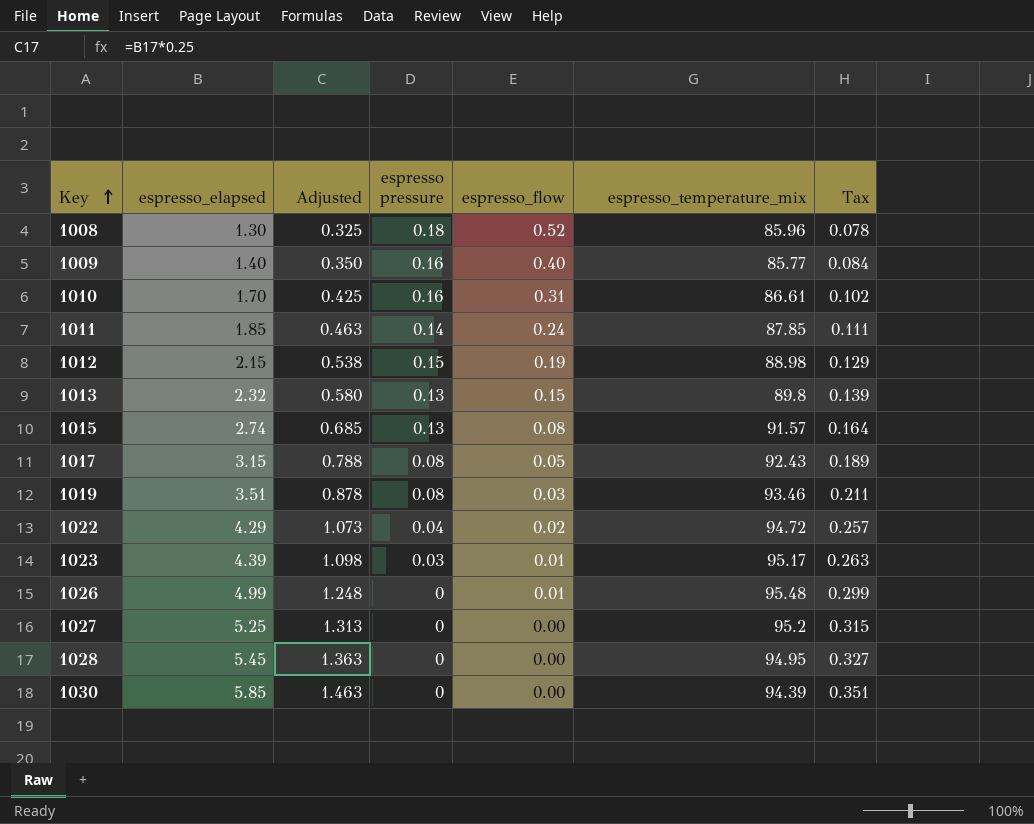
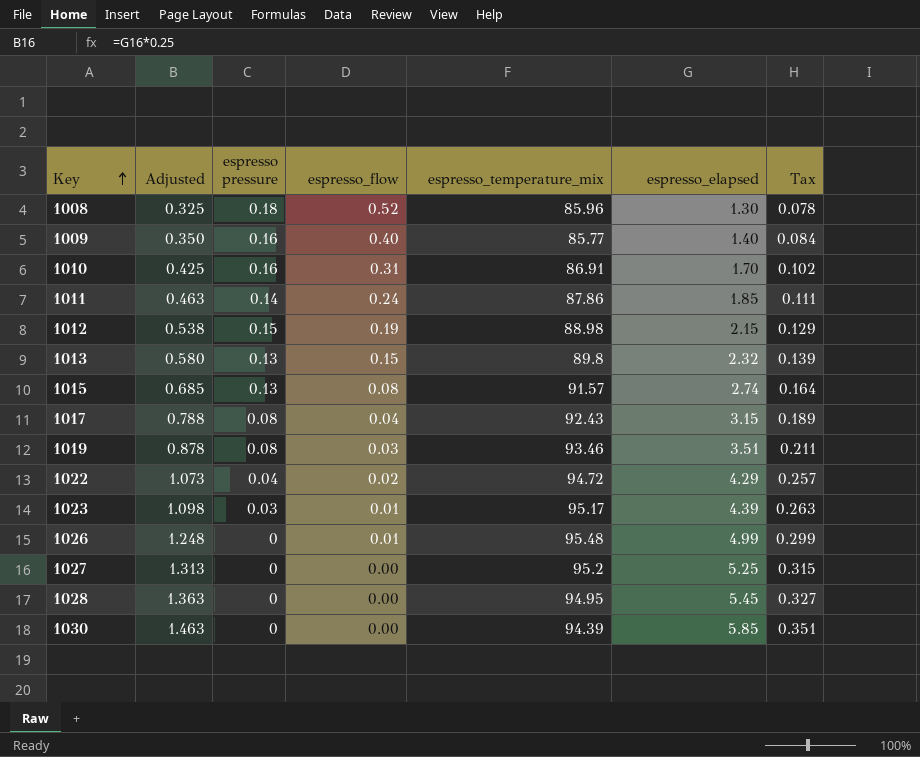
column espresso_elapsed | position: 2 -> 6
1010 | espresso_temperature_mix: 86.61 -> 86.91
1011 | espresso_temperature_mix: 87.85 -> 87.86
1017 | espresso_flow: 0.05 -> 0.04

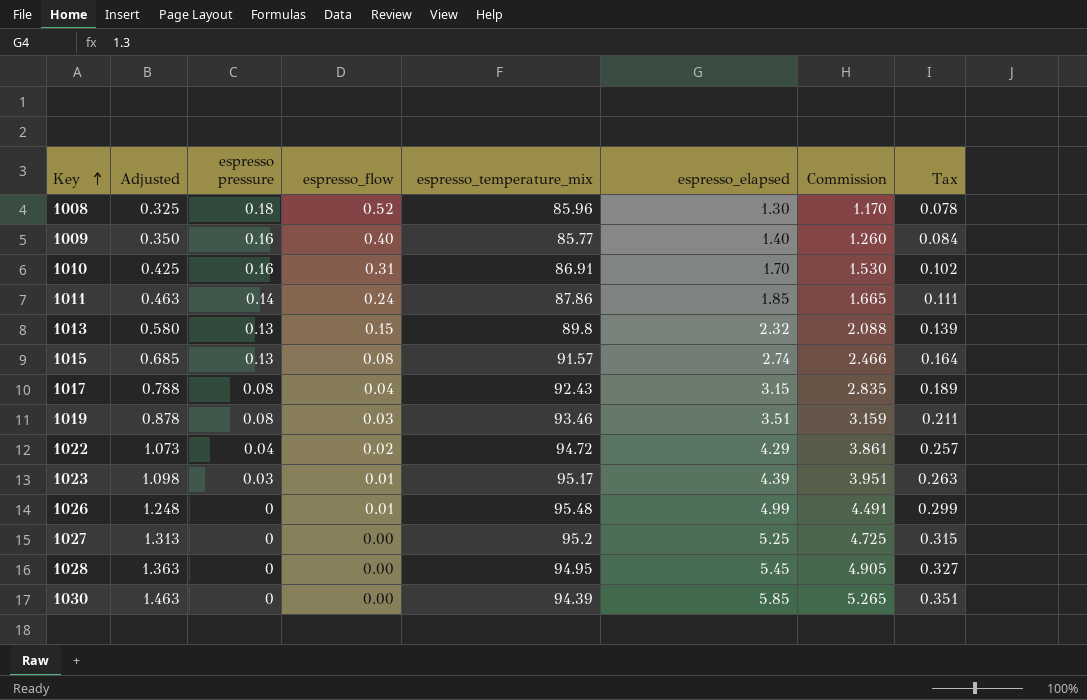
column Commission | formula: none -> [espresso_elapsed] * 0.9
row 1012: 0.538 | 0.15 | 0.19 | 88.98 | 2.15 | 0.129 -> none

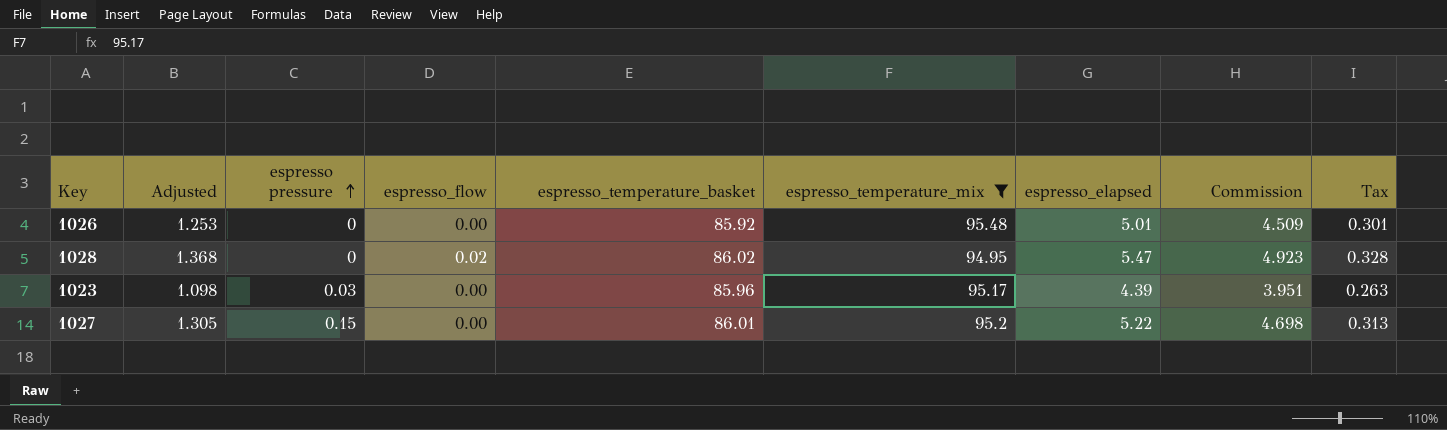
filter: none -> espresso_temperature_mix >= 94.95
row order: Key ascending -> espresso pressure ascending
column espresso_temperature_basket | position: none -> 5
1026 | Adjusted: 1.248 -> 1.253
1026 | espresso_flow: 0.01 -> 0.00
1026 | espresso_elapsed: 4.99 -> 5.01
1026 | Commission: 4.491 -> 4.509
1026 | Tax: 0.299 -> 0.301
1028 | Adjusted: 1.363 -> 1.368
1028 | espresso_flow: 0.00 -> 0.02
1028 | espresso_elapsed: 5.45 -> 5.47
1028 | Commission: 4.905 -> 4.923
1028 | Tax: 0.327 -> 0.328
1023 | espresso_flow: 0.01 -> 0.00
1027 | Adjusted: 1.313 -> 1.305
1027 | espresso pressure: 0 -> 0.15
1027 | espresso_elapsed: 5.25 -> 5.22
1027 | Commission: 4.725 -> 4.698
1027 | Tax: 0.315 -> 0.313

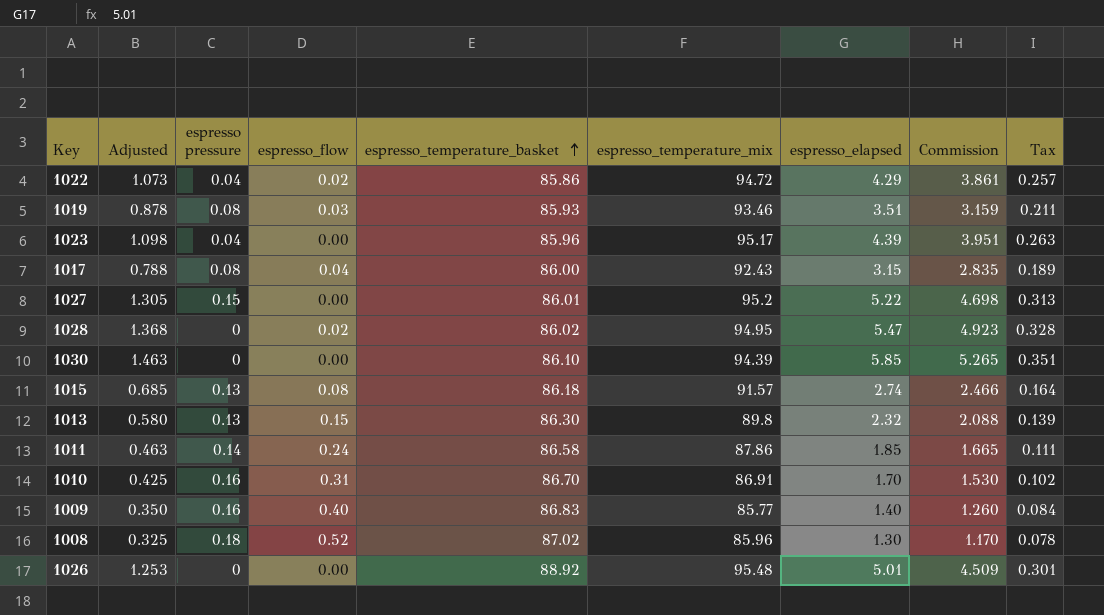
filter: espresso_temperature_mix >= 94.95 -> none
row order: espresso pressure ascending -> espresso_temperature_basket ascending
1023 | espresso pressure: 0.03 -> 0.04
1026 | espresso_temperature_basket: 85.92 -> 88.92

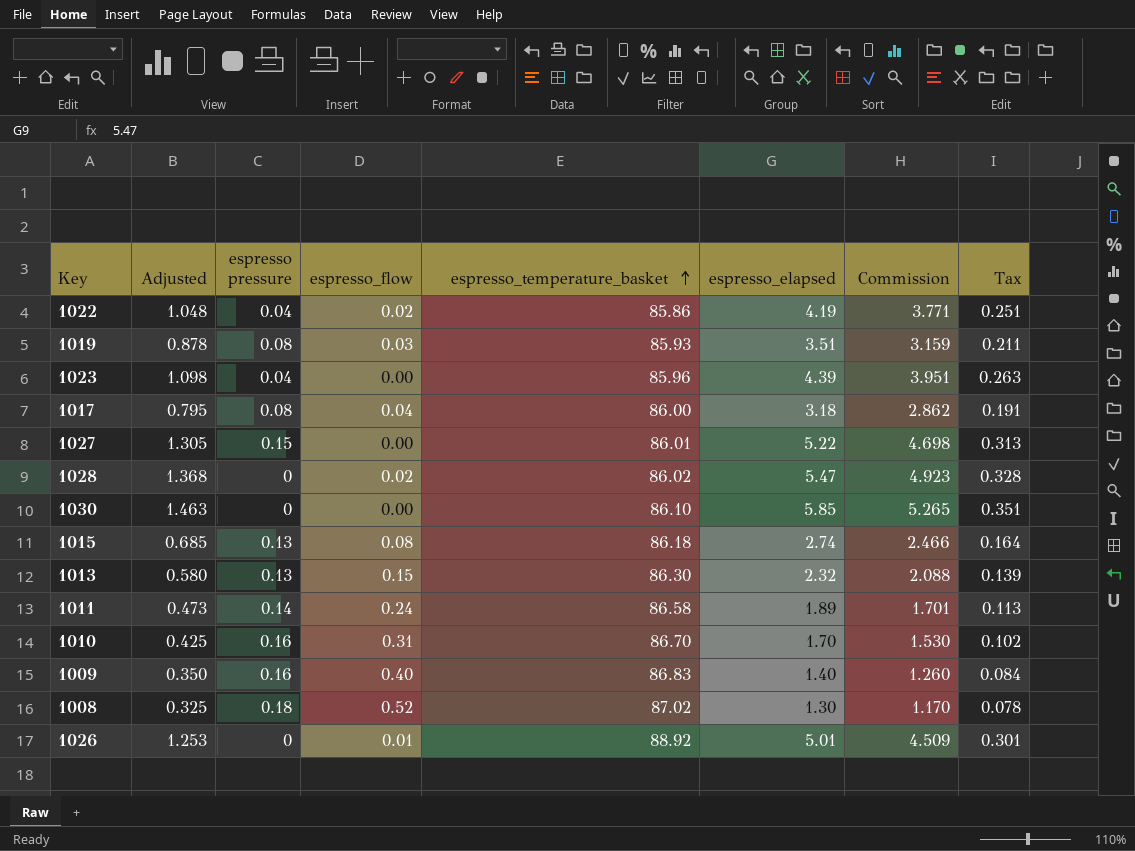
column espresso_temperature_mix | position: 6 -> none
1022 | Adjusted: 1.073 -> 1.048
1022 | espresso_elapsed: 4.29 -> 4.19
1022 | Commission: 3.861 -> 3.771
1022 | Tax: 0.257 -> 0.251
1017 | Adjusted: 0.788 -> 0.795
1017 | espresso_elapsed: 3.15 -> 3.18
1017 | Commission: 2.835 -> 2.862
1017 | Tax: 0.189 -> 0.191
1011 | Adjusted: 0.463 -> 0.473
1011 | espresso_elapsed: 1.85 -> 1.89
1011 | Commission: 1.665 -> 1.701
1011 | Tax: 0.111 -> 0.113
1026 | espresso_flow: 0.00 -> 0.01

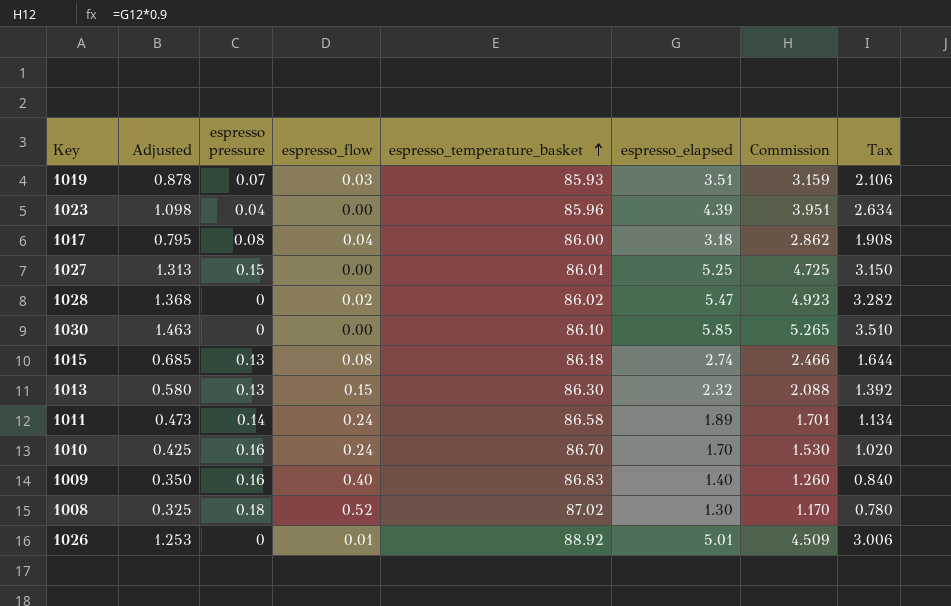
column Tax | formula: [espresso_elapsed] * 0.06 -> [espresso_elapsed] * 0.6
row 1022: 1.048 | 0.04 | 0.02 | 85.86 | 4.19 | 3.771 | 0.251 -> none
1019 | espresso pressure: 0.08 -> 0.07
1027 | Adjusted: 1.305 -> 1.313
1027 | espresso_elapsed: 5.22 -> 5.25
1027 | Commission: 4.698 -> 4.725
1010 | espresso_flow: 0.31 -> 0.24

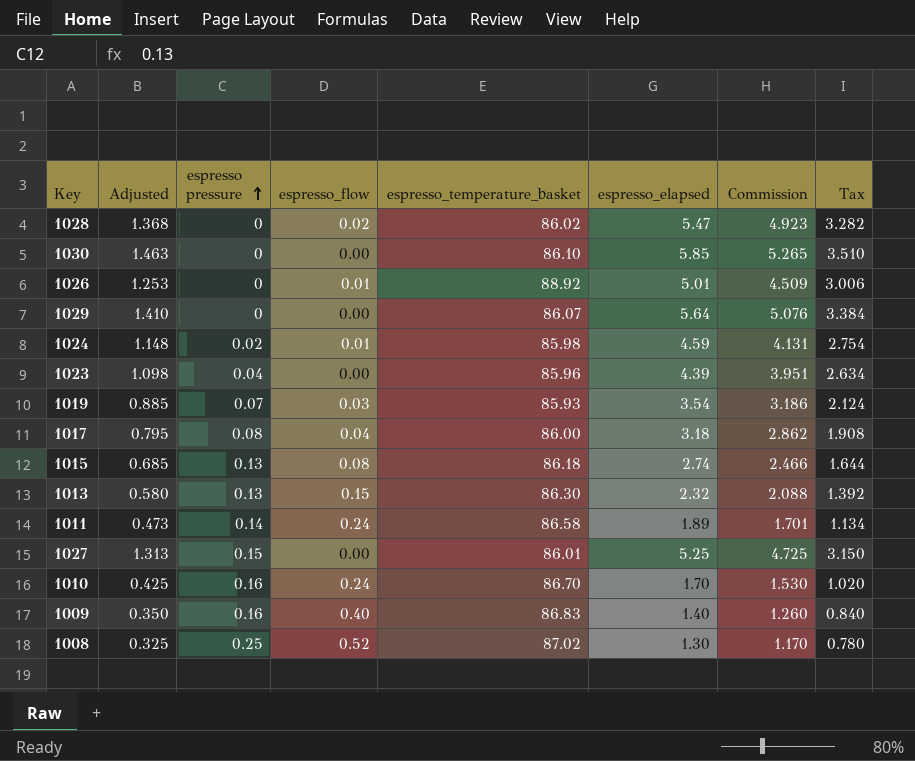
row order: espresso_temperature_basket ascending -> espresso pressure ascending
row 1029: none -> 1.410 | 0 | 0.00 | 86.07 | 5.64 | 5.076 | 3.384
row 1024: none -> 1.148 | 0.02 | 0.01 | 85.98 | 4.59 | 4.131 | 2.754
1019 | Adjusted: 0.878 -> 0.885
1019 | espresso_elapsed: 3.51 -> 3.54
1019 | Commission: 3.159 -> 3.186
1019 | Tax: 2.106 -> 2.124
1008 | espresso pressure: 0.18 -> 0.25

